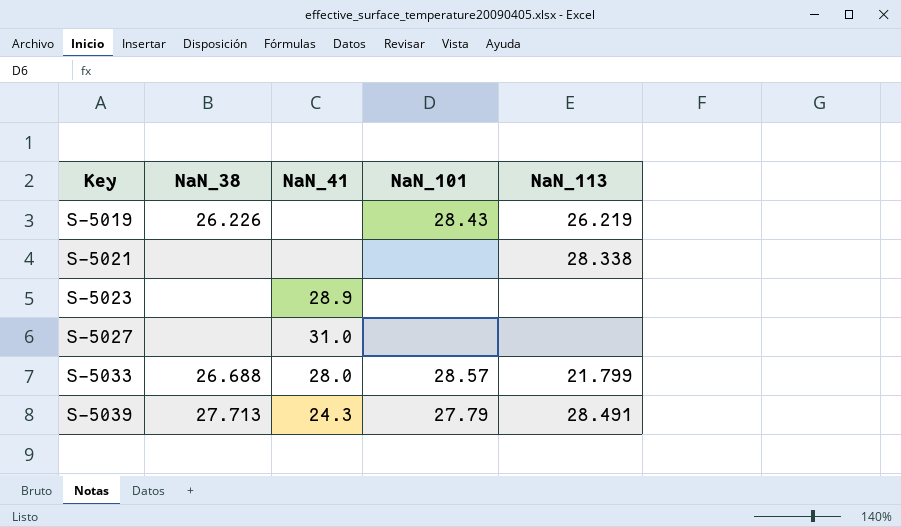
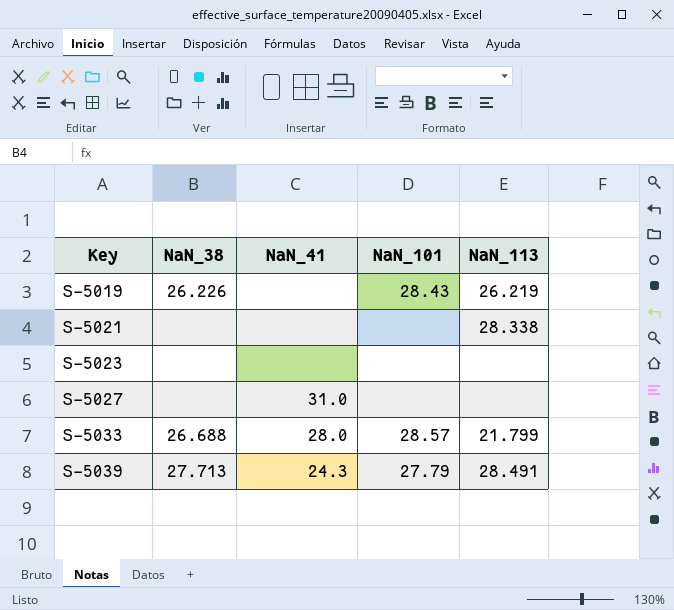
S-5023 | NaN_41: 28.9 -> none

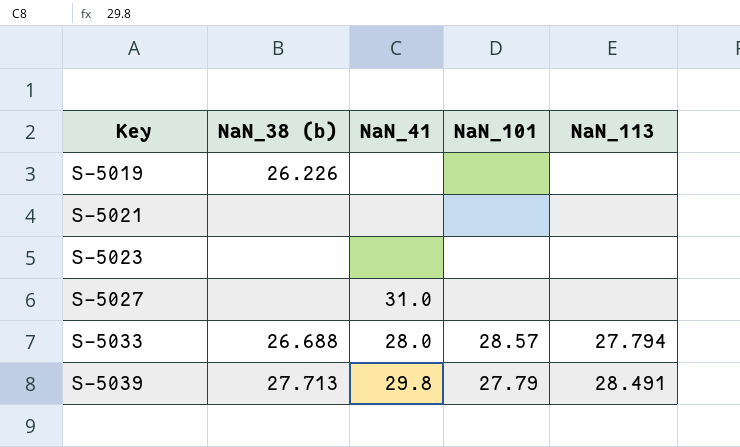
column name: NaN_38 -> NaN_38 (b)
S-5019 | NaN_101: 28.43 -> none
S-5019 | NaN_113: 26.219 -> none
S-5021 | NaN_113: 28.338 -> none
S-5033 | NaN_113: 21.799 -> 27.794
S-5039 | NaN_41: 24.3 -> 29.8

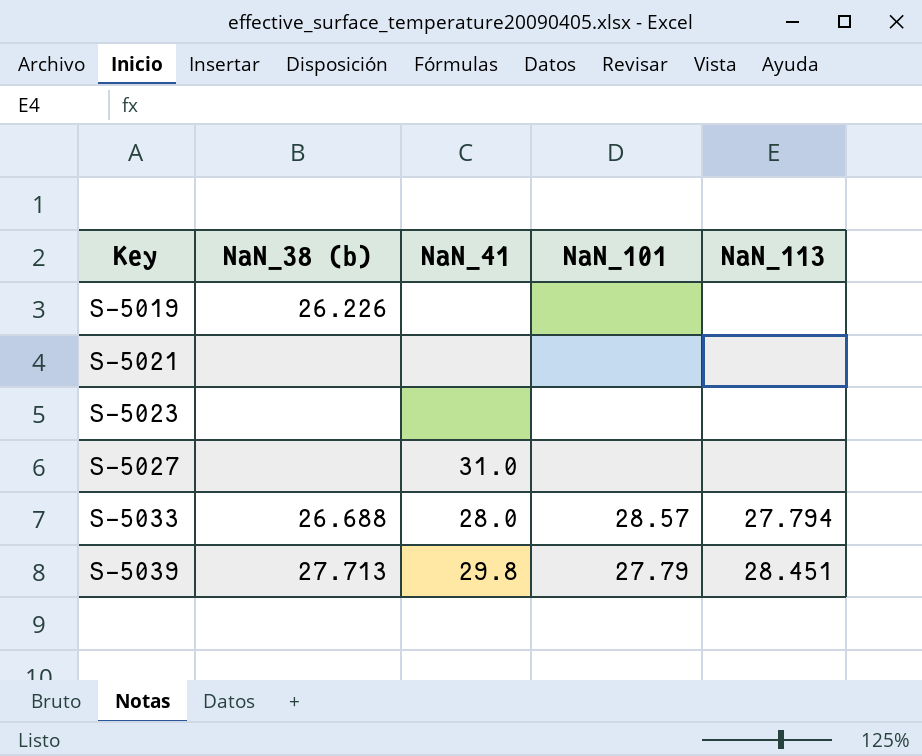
S-5039 | NaN_113: 28.491 -> 28.451

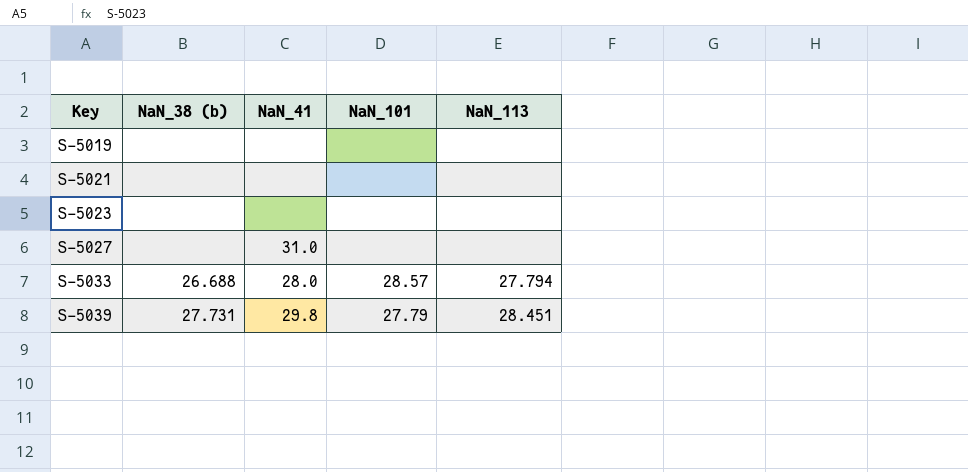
S-5019 | NaN_38 (b): 26.226 -> none
S-5039 | NaN_38 (b): 27.713 -> 27.731

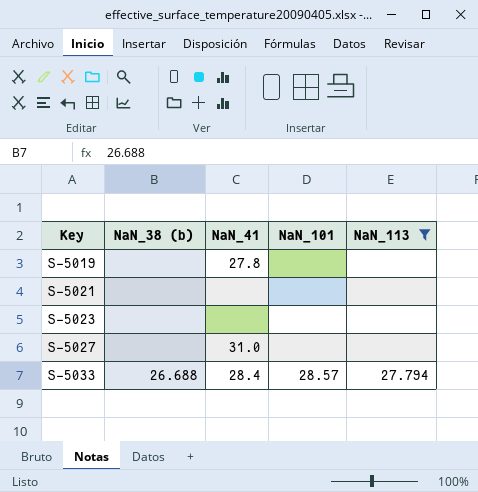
filter: none -> NaN_113 != 28.451
S-5019 | NaN_41: none -> 27.8
S-5033 | NaN_41: 28.0 -> 28.4

